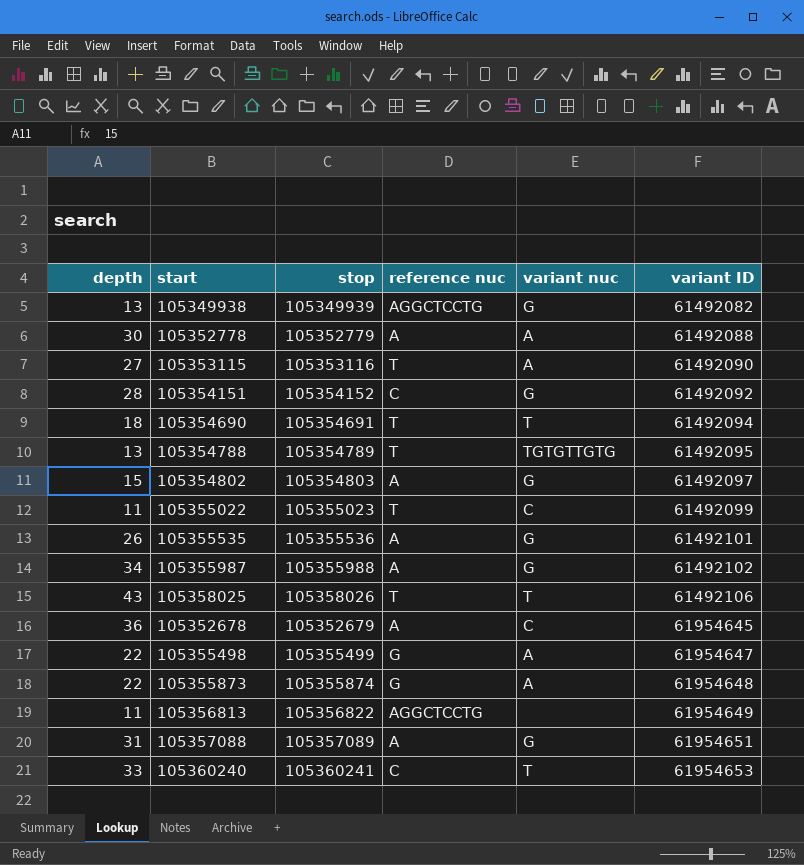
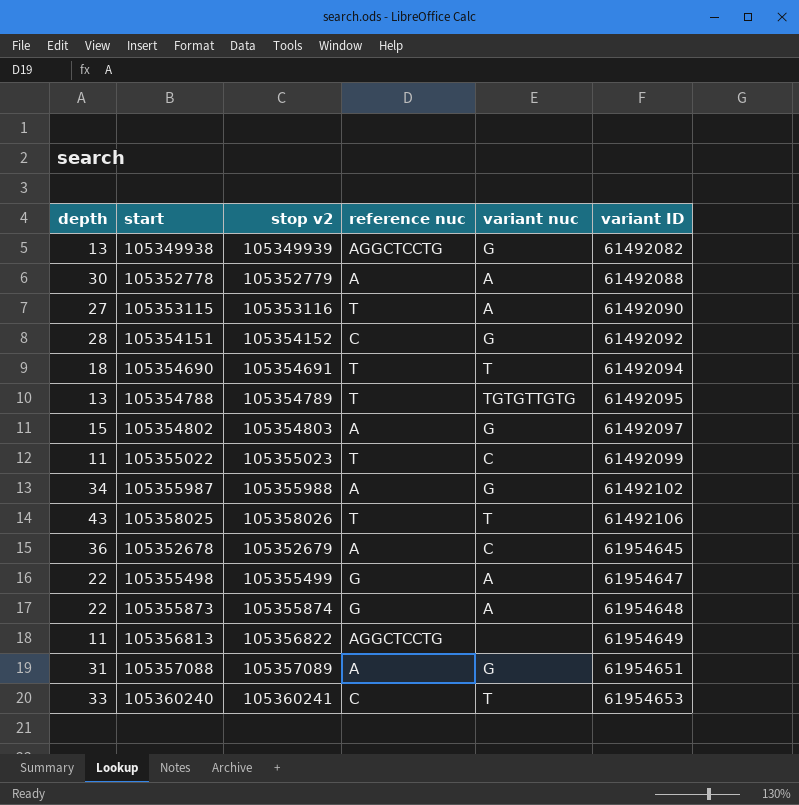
column name: stop -> stop v2
row 105355535: 26 | 105355536 | A | G | 61492101 -> none

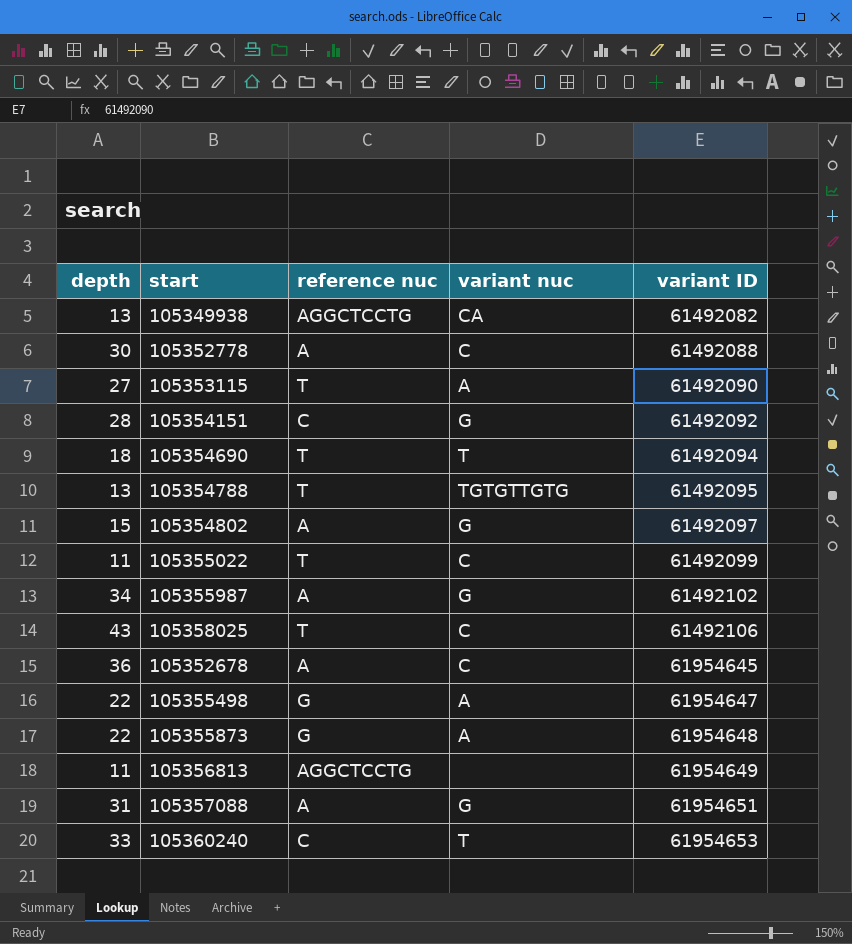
column stop v2 | position: 3 -> none
105349938 | variant nuc: G -> CA
105352778 | variant nuc: A -> C
105358025 | variant nuc: T -> C

